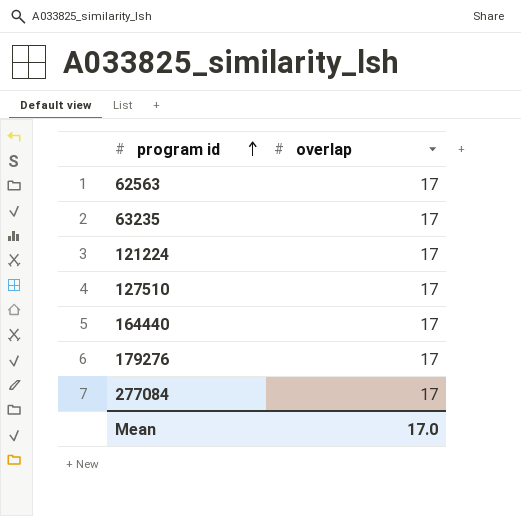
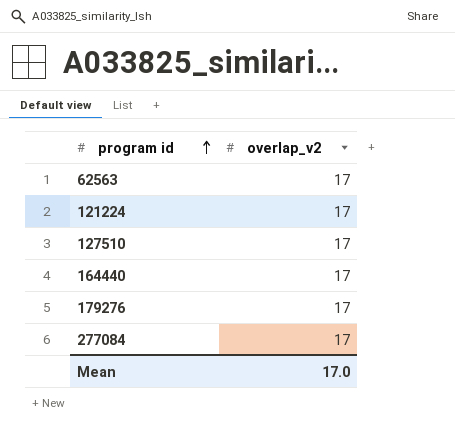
column name: overlap -> overlap_v2
row 63235: 17 -> none

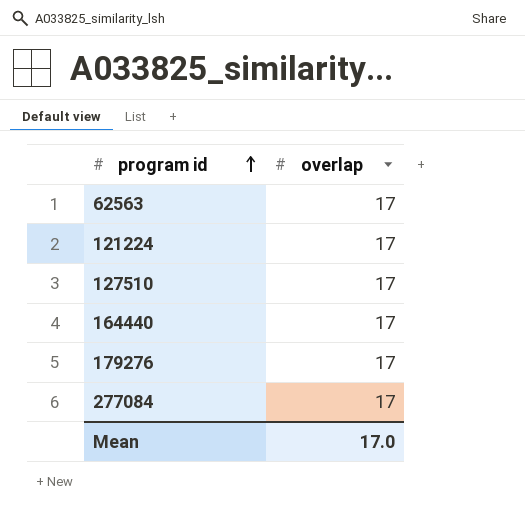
column name: overlap_v2 -> overlap

